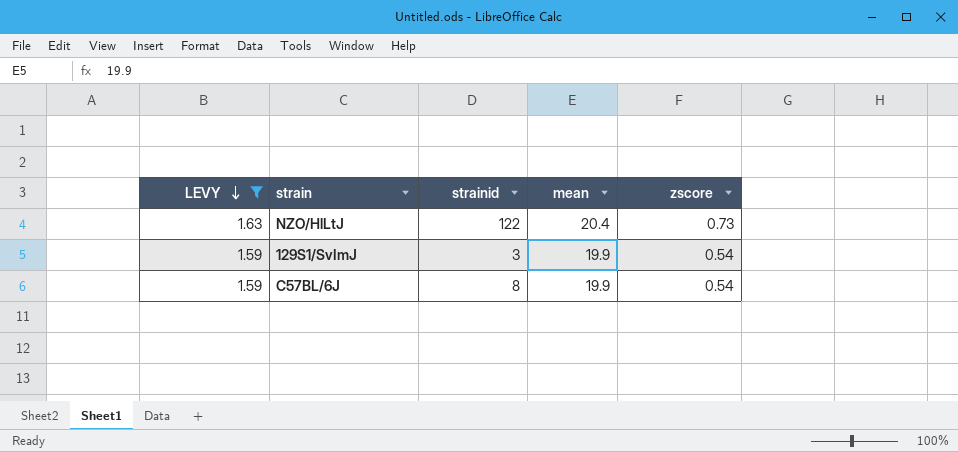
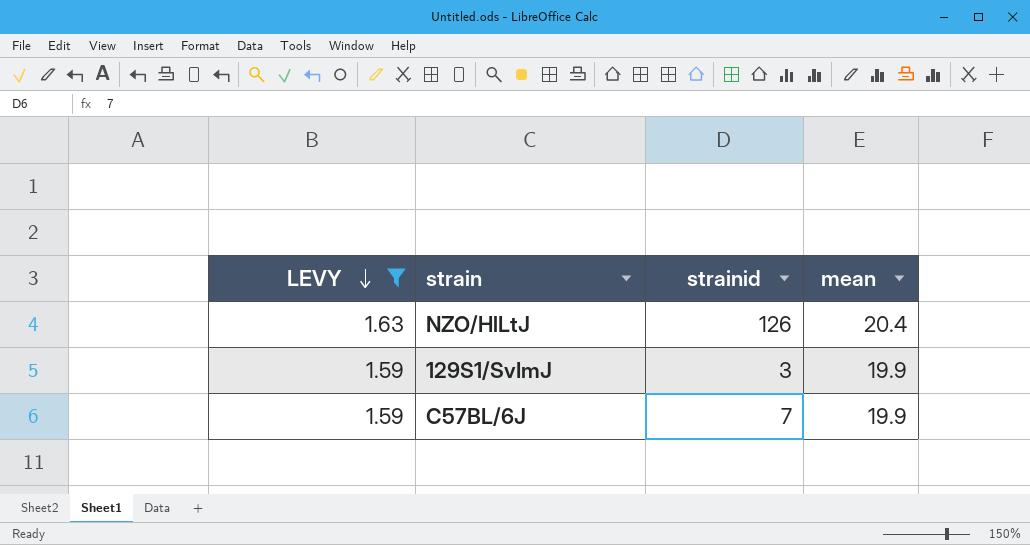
column zscore | position: 5 -> none
NZO/HlLtJ | strainid: 122 -> 126
C57BL/6J | strainid: 8 -> 7

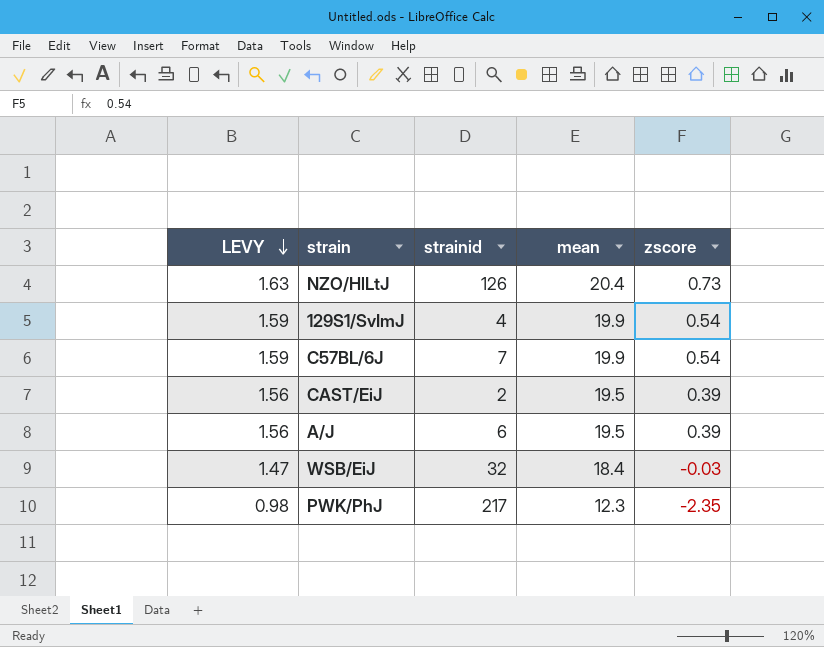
filter: LEVY >= 1.59 -> none
column zscore | position: none -> 5
129S1/SvImJ | strainid: 3 -> 4

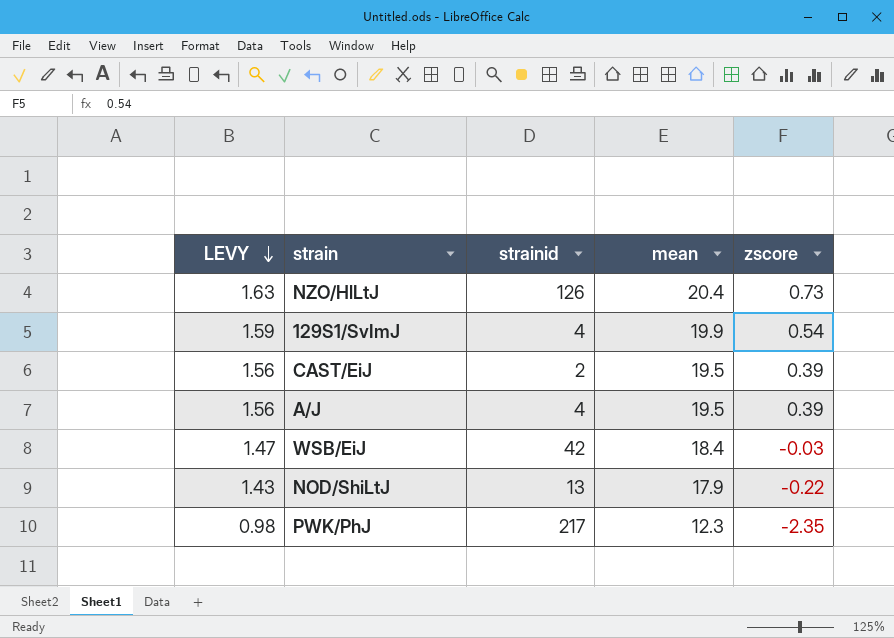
row C57BL/6J: 1.59 | 7 | 19.9 | 0.54 -> none
A/J | strainid: 6 -> 4
WSB/EiJ | strainid: 32 -> 42
row NOD/ShiLtJ: none -> 1.43 | 13 | 17.9 | -0.22

